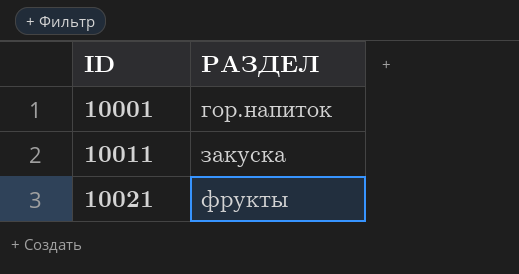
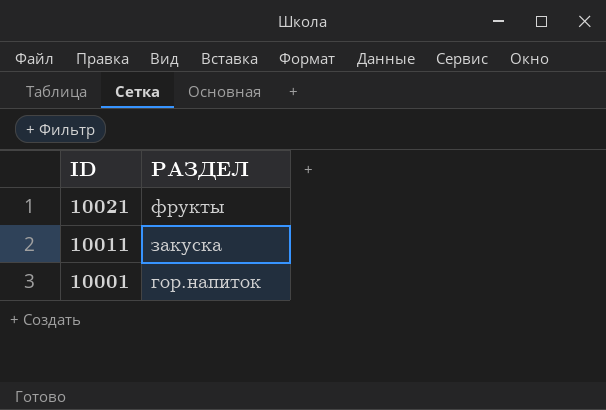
row order: ID ascending -> ID descending

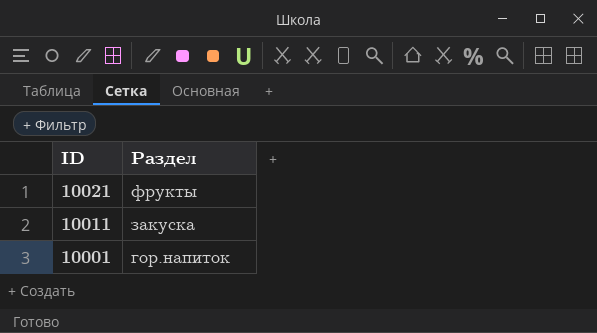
column name: РАЗДЕЛ -> Раздел

